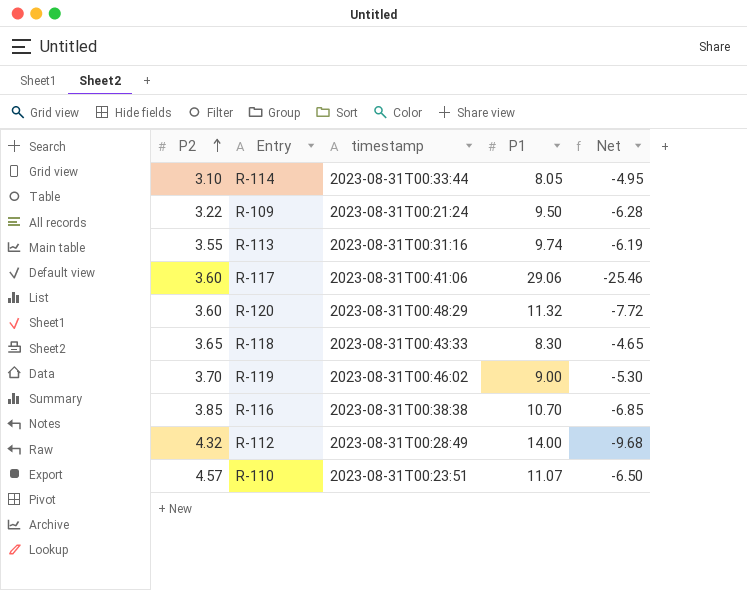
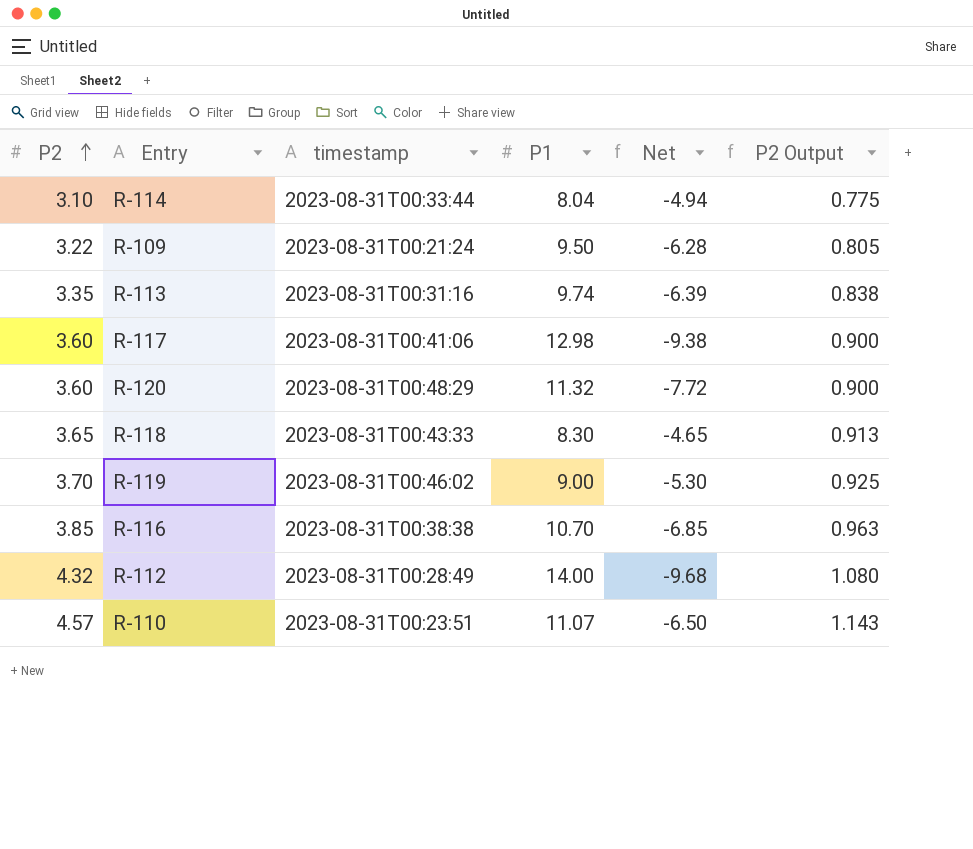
column P2 Output | formula: none -> [P2] * 0.25
R-114 | P1: 8.05 -> 8.04
R-114 | Net: -4.95 -> -4.94
R-113 | P2: 3.55 -> 3.35
R-113 | Net: -6.19 -> -6.39
R-117 | P1: 29.06 -> 12.98
R-117 | Net: -25.46 -> -9.38

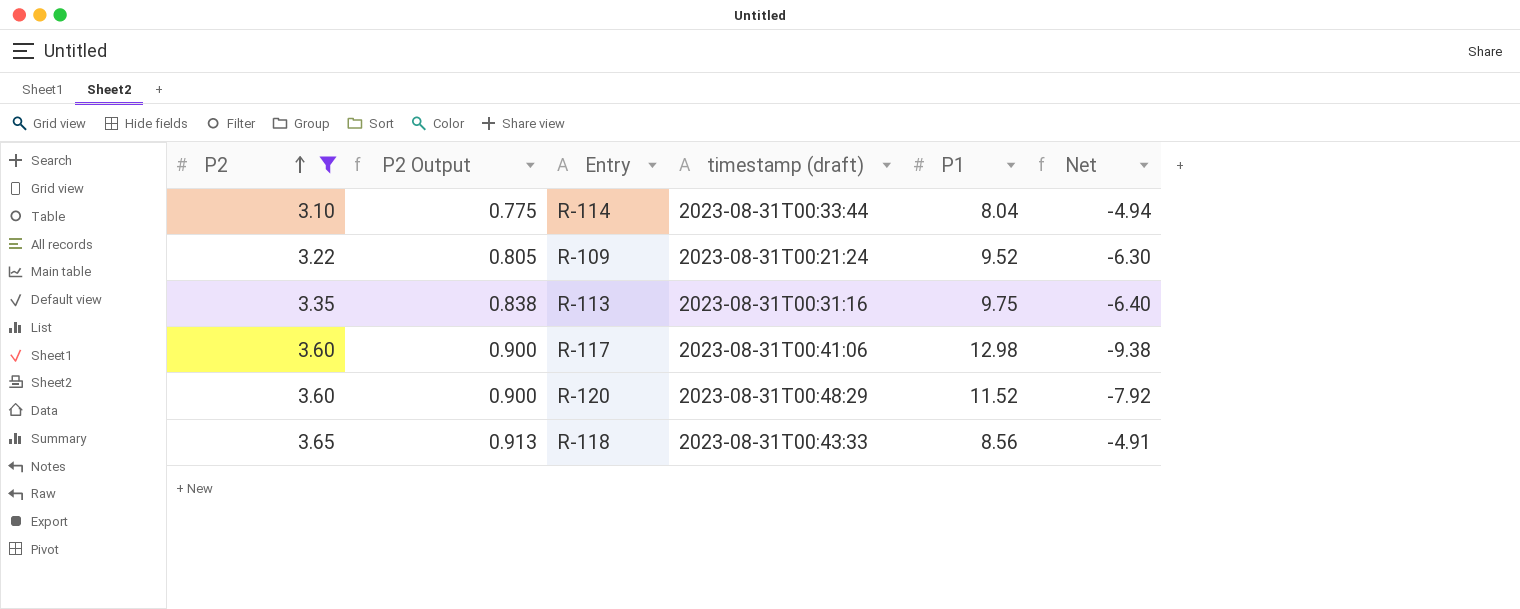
filter: none -> P2 <= 3.65
column P2 Output | position: 6 -> 2
column name: timestamp -> timestamp (draft)
R-109 | P1: 9.50 -> 9.52
R-109 | Net: -6.28 -> -6.30
R-113 | P1: 9.74 -> 9.75
R-113 | Net: -6.39 -> -6.40
R-120 | P1: 11.32 -> 11.52
R-120 | Net: -7.72 -> -7.92
R-118 | P1: 8.30 -> 8.56
R-118 | Net: -4.65 -> -4.91

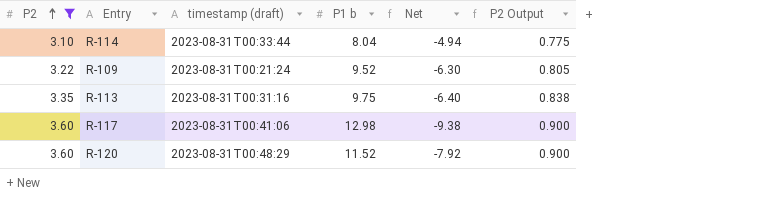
column name: P1 -> P1 b
column P2 Output | position: 2 -> 6
row R-118: 3.65 | 0.913 | 2023-08-31T00:43:33 | 8.56 | -4.91 -> none

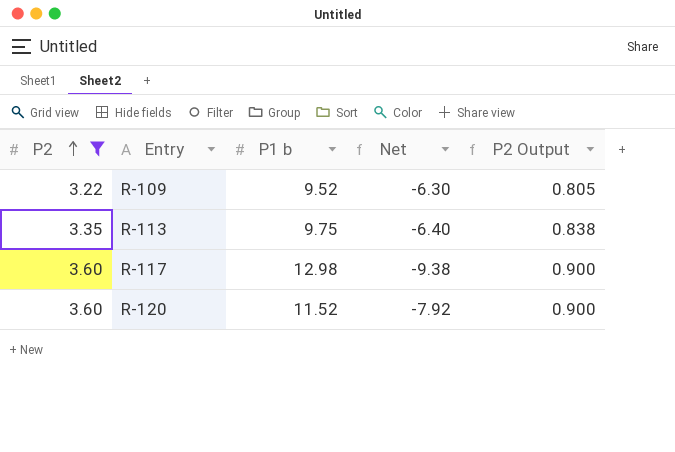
column timestamp (draft) | position: 3 -> none
row R-114: 3.10 | 2023-08-31T00:33:44 | 8.04 | -4.94 | 0.775 -> none

